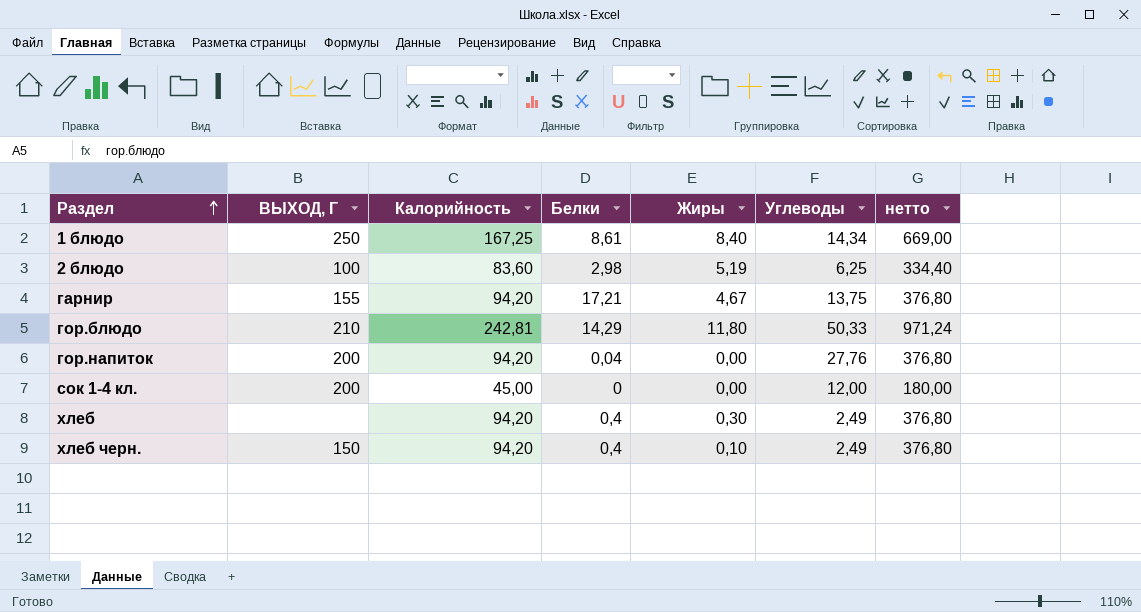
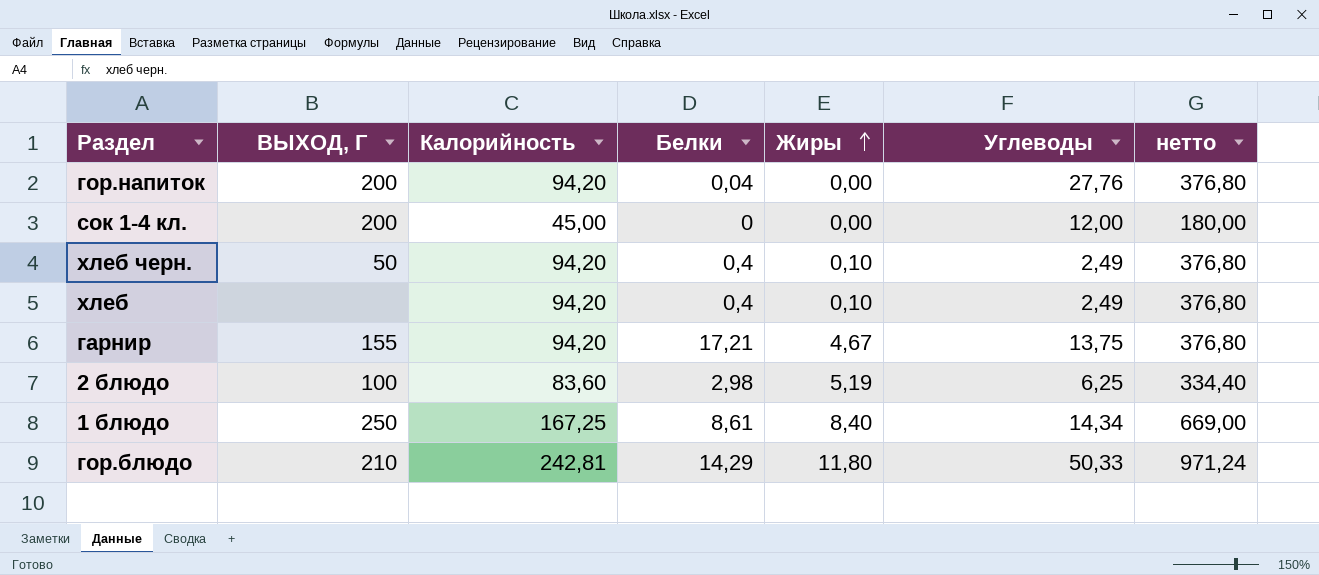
row order: Раздел ascending -> Жиры ascending
хлеб черн. | ВЫХОД, Г: 150 -> 50
хлеб | Жиры: 0,30 -> 0,10

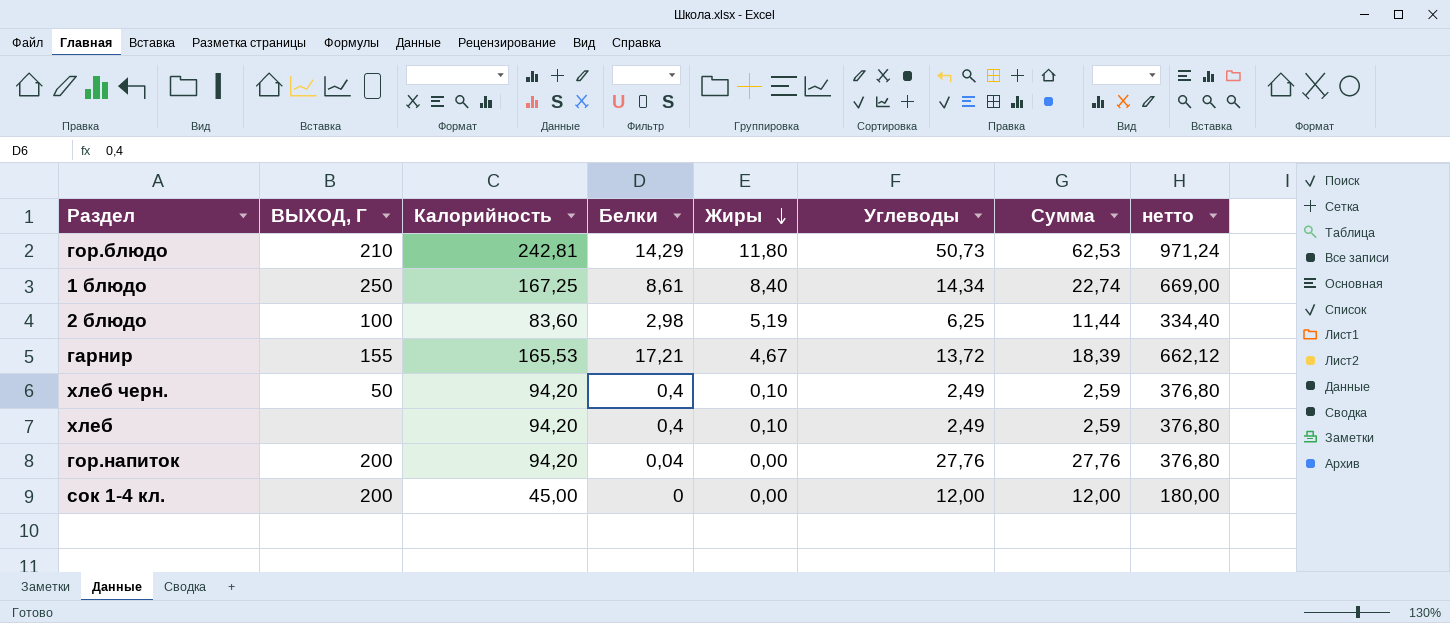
row order: Жиры ascending -> Жиры descending
column Сумма | formula: none -> [Жиры] + [Углеводы]
гор.блюдо | Углеводы: 50,33 -> 50,73
гарнир | Калорийность: 94,20 -> 165,53
гарнир | Углеводы: 13,75 -> 13,72
гарнир | нетто: 376,80 -> 662,12

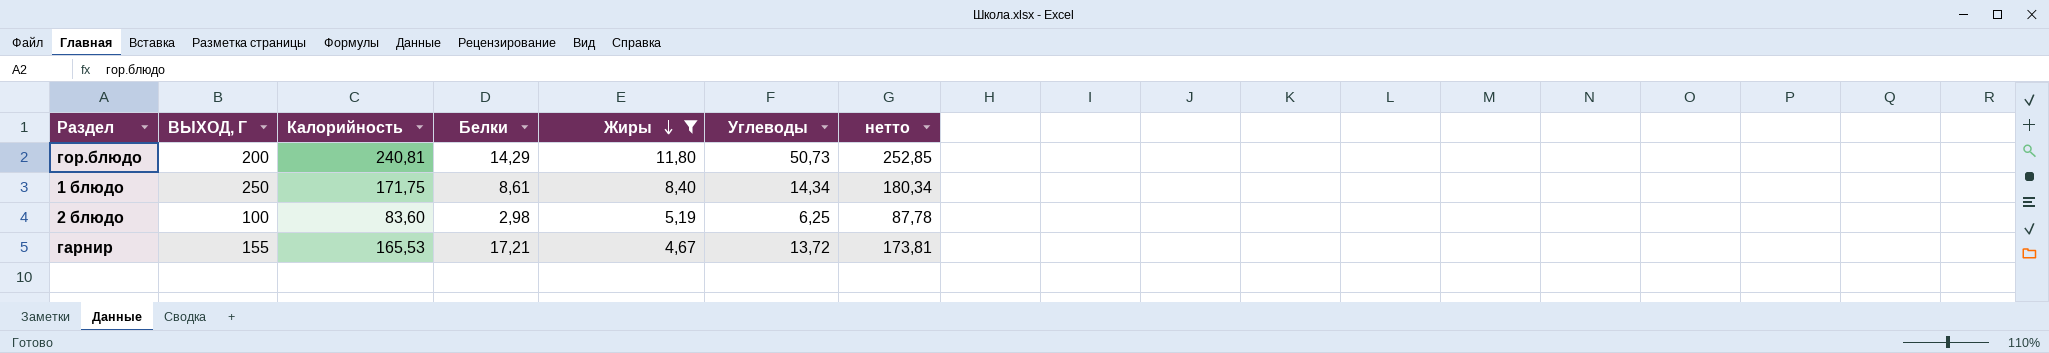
filter: none -> Жиры >= 4,67
column Сумма | formula: [Жиры] + [Углеводы] -> none
column нетто | formula: [Калорийность] * 4 -> [Калорийность] * 1,05
гор.блюдо | ВЫХОД, Г: 210 -> 200
гор.блюдо | Калорийность: 242,81 -> 240,81
1 блюдо | Калорийность: 167,25 -> 171,75

